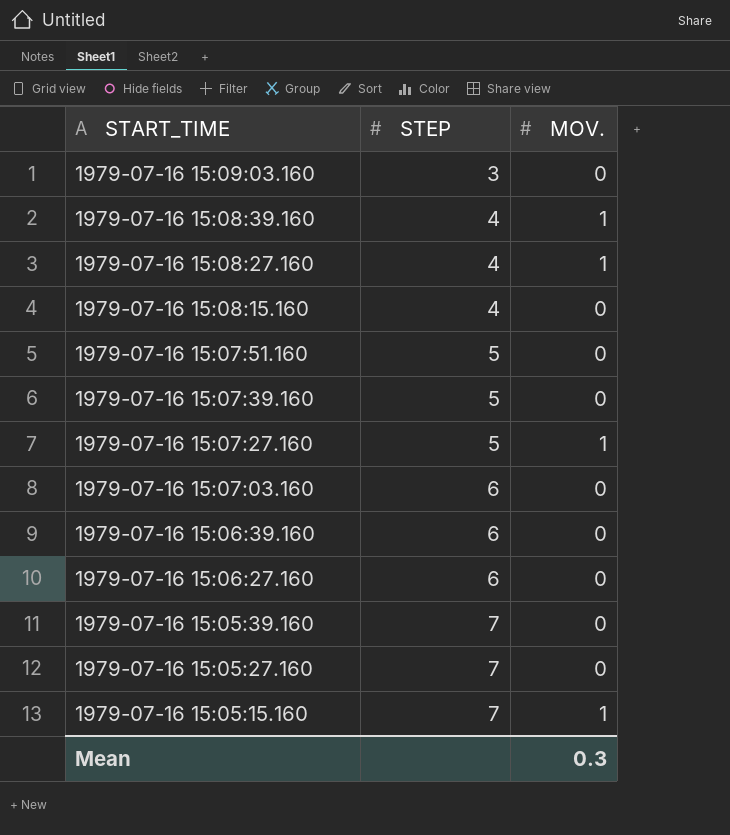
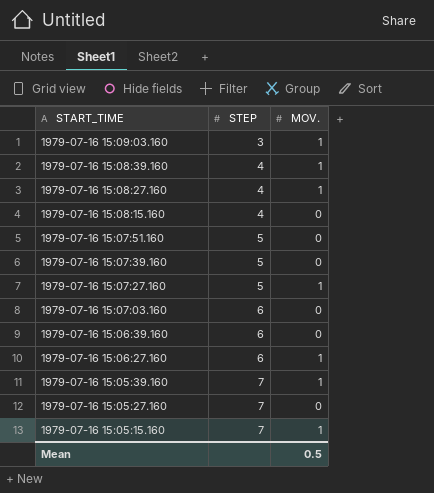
1979-07-16 15:09:03.160 | MOV.: 0 -> 1
1979-07-16 15:06:27.160 | MOV.: 0 -> 1
1979-07-16 15:05:39.160 | MOV.: 0 -> 1
Mean | MOV.: 0.3 -> 0.5

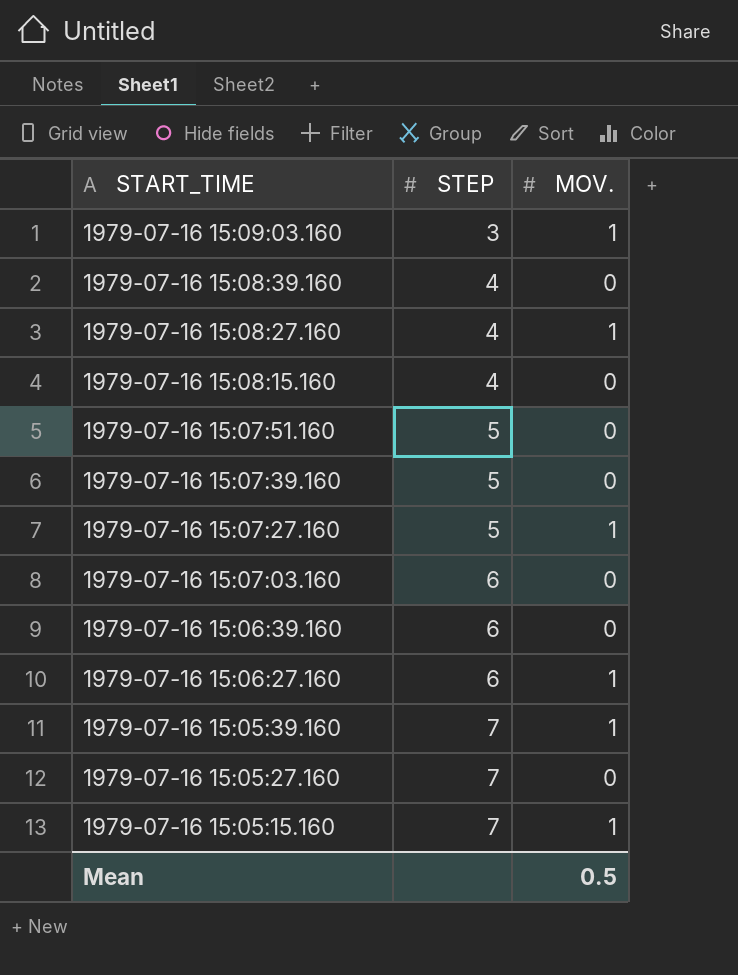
1979-07-16 15:08:39.160 | MOV.: 1 -> 0

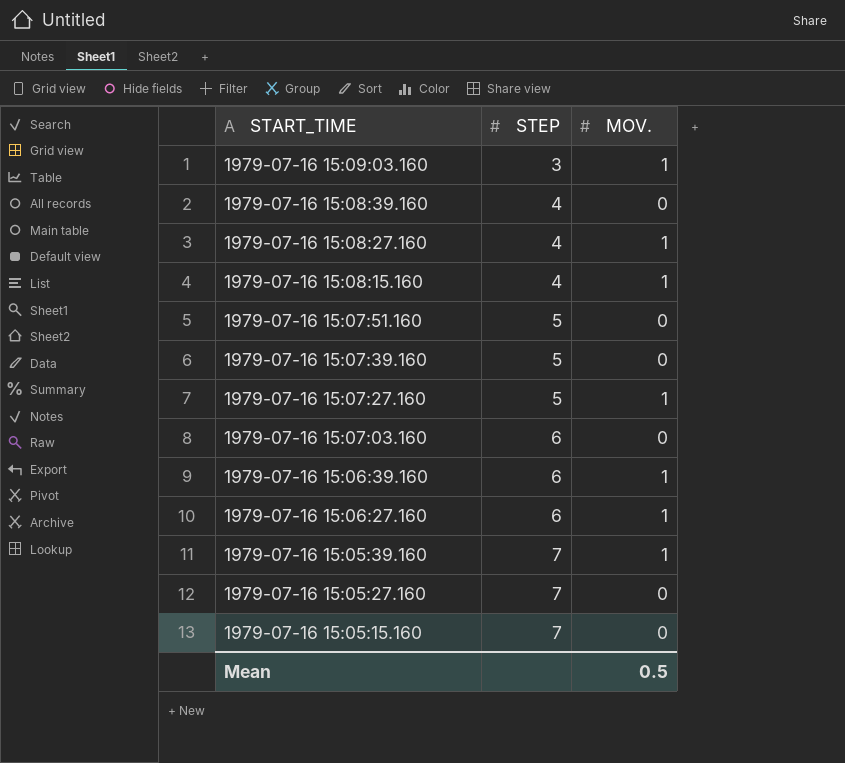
1979-07-16 15:08:15.160 | MOV.: 0 -> 1
1979-07-16 15:06:39.160 | MOV.: 0 -> 1
1979-07-16 15:05:15.160 | MOV.: 1 -> 0

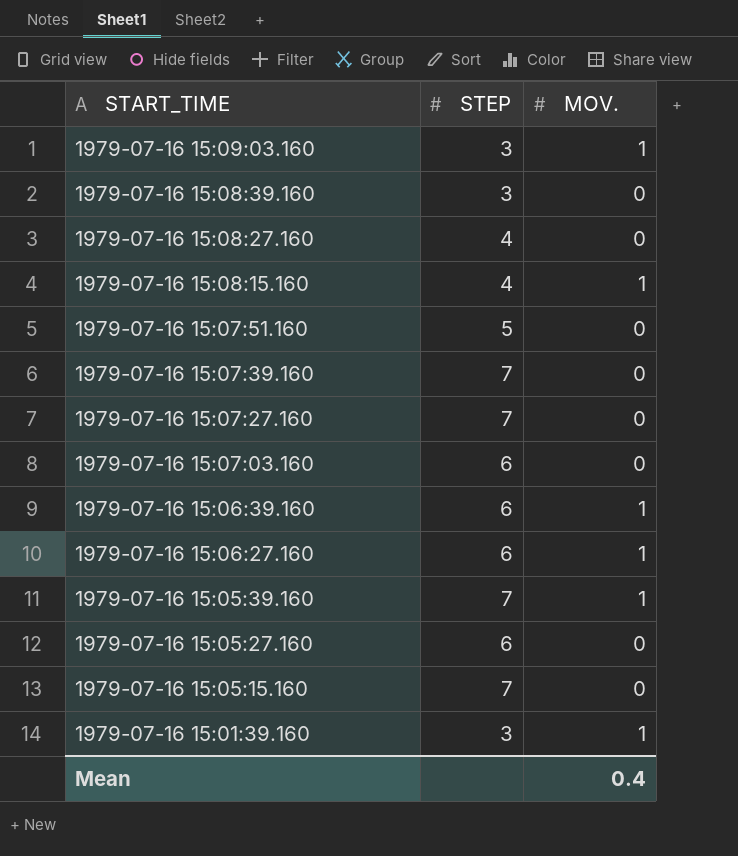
1979-07-16 15:08:39.160 | STEP: 4 -> 3
1979-07-16 15:08:27.160 | MOV.: 1 -> 0
1979-07-16 15:07:39.160 | STEP: 5 -> 7
1979-07-16 15:07:27.160 | STEP: 5 -> 7
1979-07-16 15:07:27.160 | MOV.: 1 -> 0
1979-07-16 15:05:27.160 | STEP: 7 -> 6
row 1979-07-16 15:01:39.160: none -> 3 | 1
Mean | MOV.: 0.5 -> 0.4

